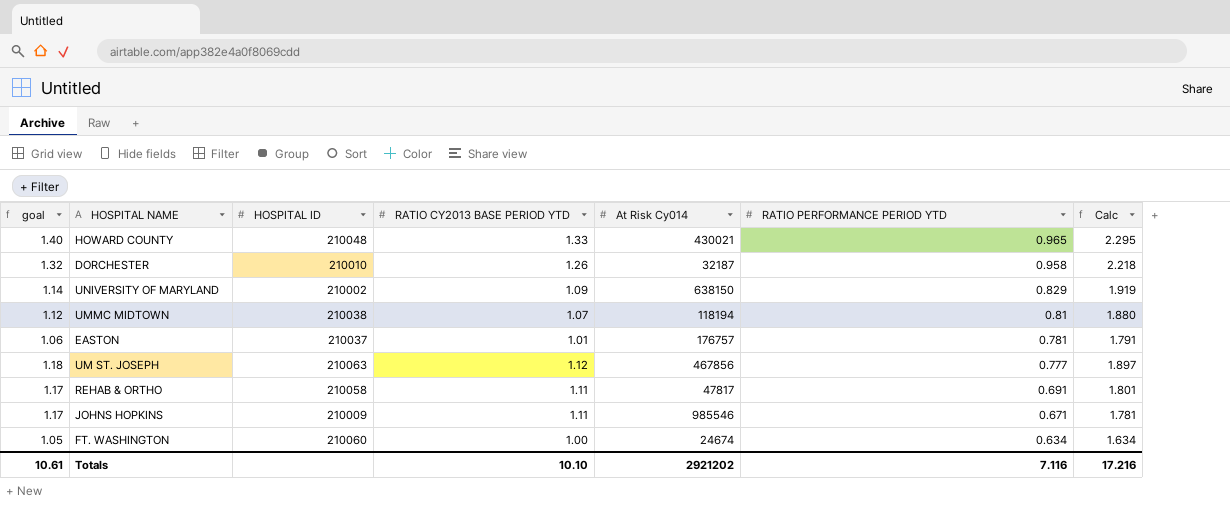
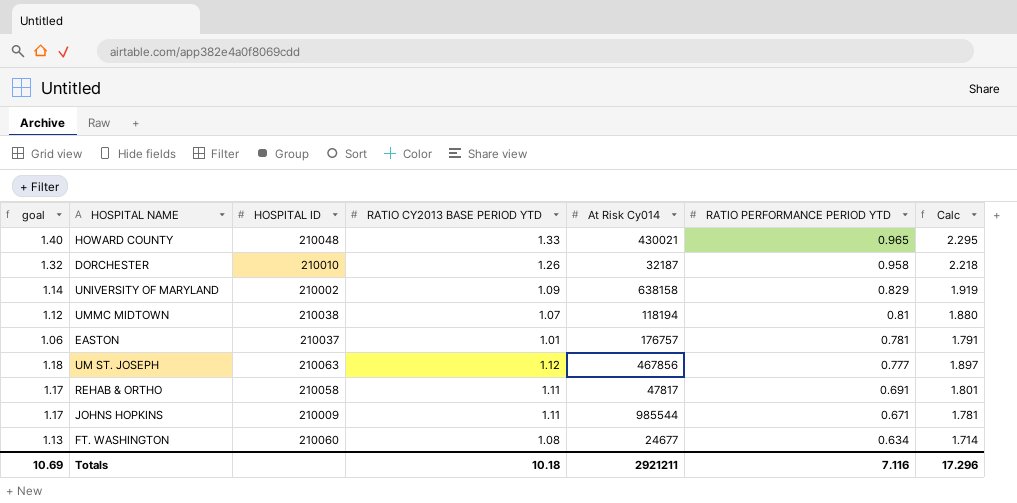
UNIVERSITY OF MARYLAND | At Risk Cy014: 638150 -> 638158
JOHNS HOPKINS | At Risk Cy014: 985546 -> 985544
FT. WASHINGTON | goal: 1.05 -> 1.13
FT. WASHINGTON | RATIO CY2013 BASE PERIOD YTD: 1.00 -> 1.08
FT. WASHINGTON | At Risk Cy014: 24674 -> 24677
FT. WASHINGTON | Calc: 1.634 -> 1.714
Totals | goal: 10.61 -> 10.69
Totals | RATIO CY2013 BASE PERIOD YTD: 10.10 -> 10.18
Totals | At Risk Cy014: 2921202 -> 2921211
Totals | Calc: 17.216 -> 17.296

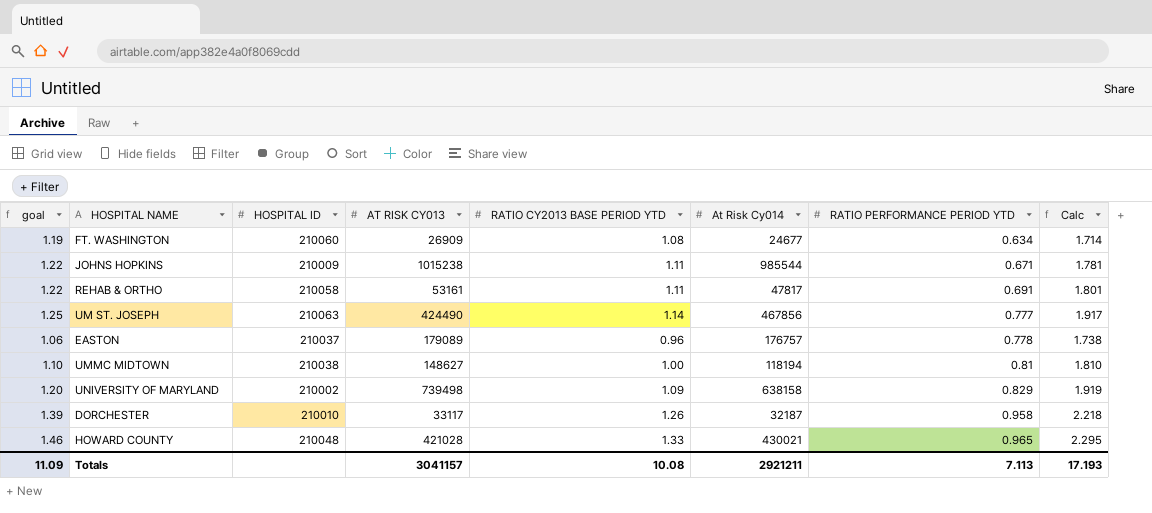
row order: RATIO PERFORMANCE PERIOD YTD descending -> RATIO PERFORMANCE PERIOD YTD ascending
column goal | formula: [RATIO CY2013 BASE PERIOD YTD] * 1.05 -> [RATIO CY2013 BASE PERIOD YTD] * 1.1
column AT RISK CY013 | position: none -> 4
UM ST. JOSEPH | RATIO CY2013 BASE PERIOD YTD: 1.12 -> 1.14
UM ST. JOSEPH | Calc: 1.897 -> 1.917
EASTON | RATIO CY2013 BASE PERIOD YTD: 1.01 -> 0.96
EASTON | RATIO PERFORMANCE PERIOD YTD: 0.781 -> 0.778
EASTON | Calc: 1.791 -> 1.738
UMMC MIDTOWN | RATIO CY2013 BASE PERIOD YTD: 1.07 -> 1.00
UMMC MIDTOWN | Calc: 1.880 -> 1.810
Totals | goal: 10.69 -> 11.09
Totals | RATIO CY2013 BASE PERIOD YTD: 10.18 -> 10.08
Totals | RATIO PERFORMANCE PERIOD YTD: 7.116 -> 7.113
Totals | Calc: 17.296 -> 17.193

